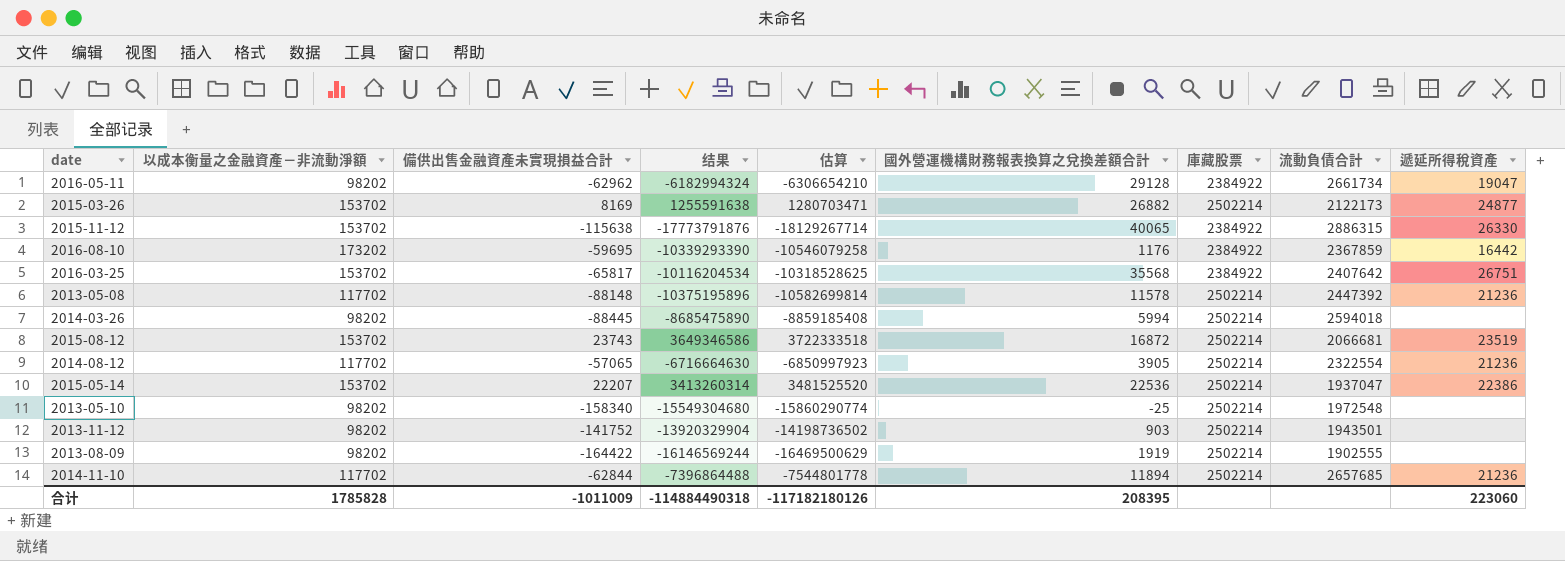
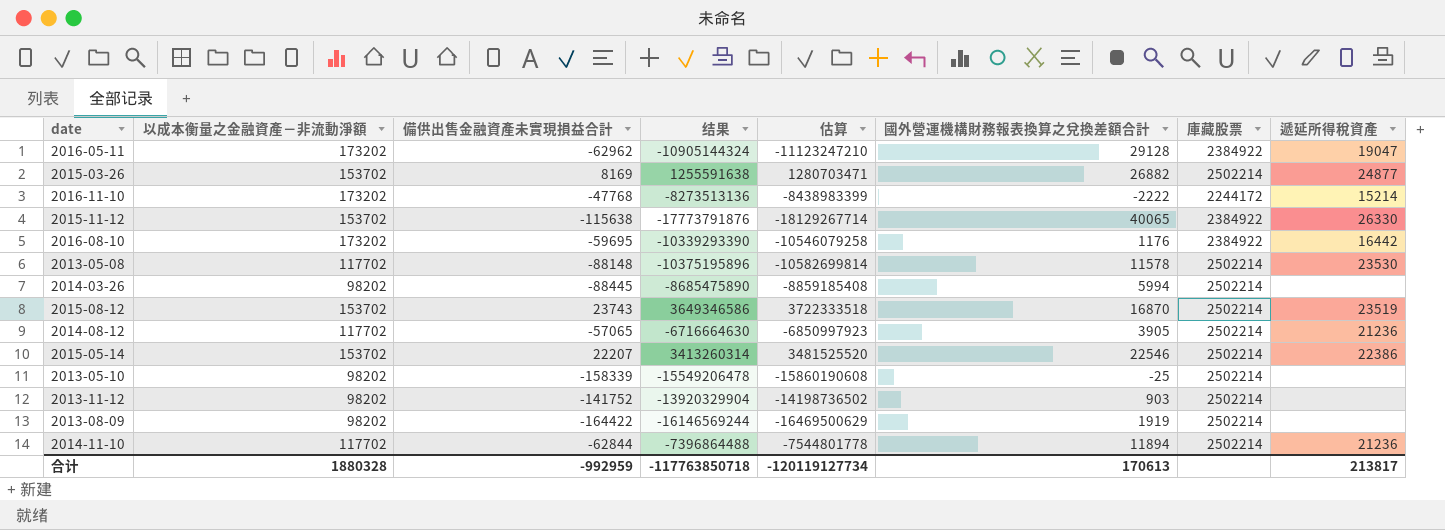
column 流動負債合計 | position: 8 -> none
row 2016-03-25: 153702 | -65817 | -10116204534 | -10318528625 | 35568 | 2384922 | 2407642 | 26751 -> none
2016-05-11 | 以成本衡量之金融資產－非流動淨額: 98202 -> 173202
2016-05-11 | 结果: -6182994324 -> -10905144324
2016-05-11 | 估算: -6306654210 -> -11123247210
row 2016-11-10: none -> 173202 | -47768 | -8273513136 | -8438983399 | -2222 | 2244172 | 15214
2013-05-08 | 遞延所得稅資產: 21236 -> 23530
2015-08-12 | 國外營運機構財務報表換算之兌換差額合計: 16872 -> 16870
2015-05-14 | 國外營運機構財務報表換算之兌換差額合計: 22536 -> 22546
2013-05-10 | 備供出售金融資產未實現損益合計: -158340 -> -158339
2013-05-10 | 结果: -15549304680 -> -15549206478
2013-05-10 | 估算: -15860290774 -> -15860190608
合计 | 以成本衡量之金融資產－非流動淨額: 1785828 -> 1880328
合计 | 備供出售金融資產未實現損益合計: -1011009 -> -992959
合计 | 结果: -114884490318 -> -117763850718
合计 | 估算: -117182180126 -> -120119127734
合计 | 國外營運機構財務報表換算之兌換差額合計: 208395 -> 170613
合计 | 遞延所得稅資產: 223060 -> 213817

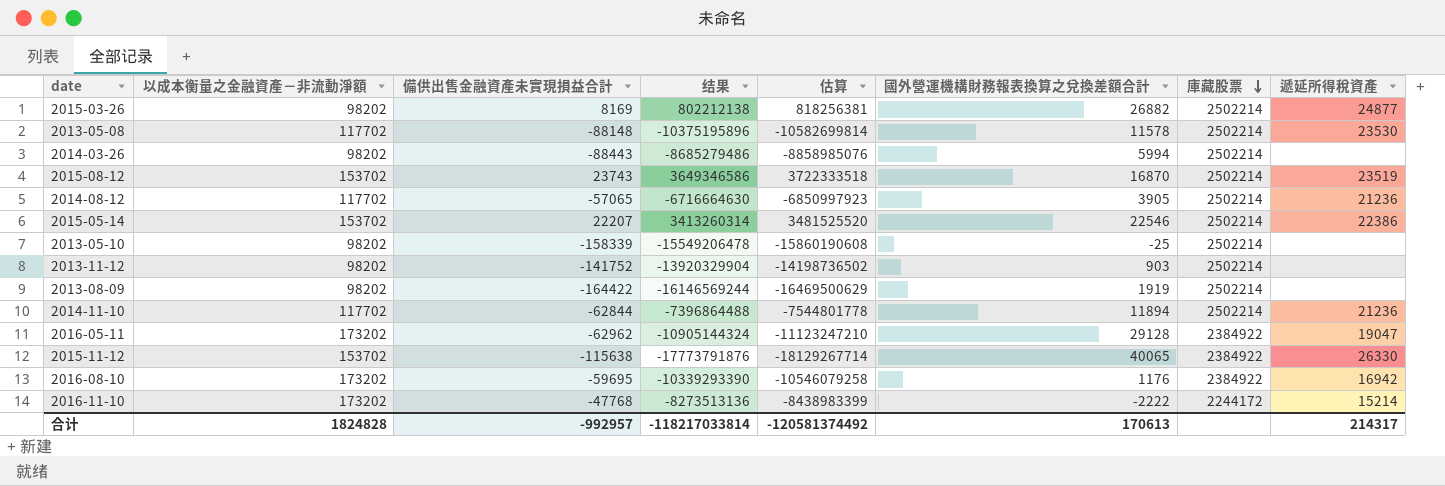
row order: none -> 庫藏股票 descending
2015-03-26 | 以成本衡量之金融資產－非流動淨額: 153702 -> 98202
2015-03-26 | 结果: 1255591638 -> 802212138
2015-03-26 | 估算: 1280703471 -> 818256381
2014-03-26 | 備供出售金融資產未實現損益合計: -88445 -> -88443
2014-03-26 | 结果: -8685475890 -> -8685279486
2014-03-26 | 估算: -8859185408 -> -8858985076
2016-08-10 | 遞延所得稅資產: 16442 -> 16942
合计 | 以成本衡量之金融資產－非流動淨額: 1880328 -> 1824828
合计 | 備供出售金融資產未實現損益合計: -992959 -> -992957
合计 | 结果: -117763850718 -> -118217033814
合计 | 估算: -120119127734 -> -120581374492
合计 | 遞延所得稅資產: 213817 -> 214317

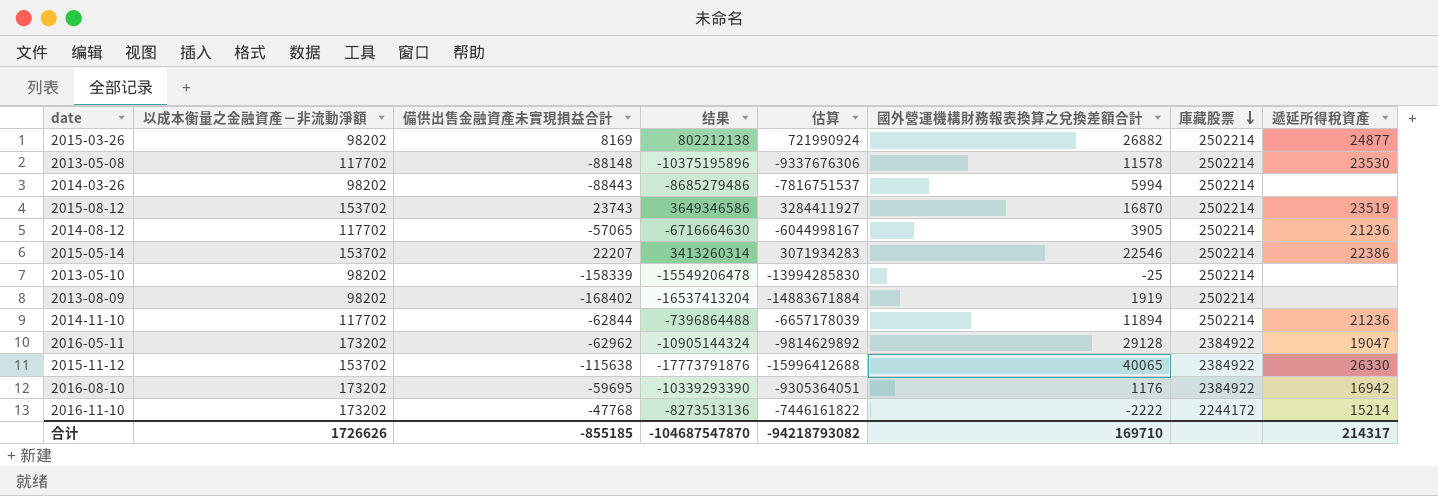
column 估算 | formula: [结果] * 1.02 -> [结果] * 0.9
row 2013-11-12: 98202 | -141752 | -13920329904 | -14198736502 | 903 | 2502214 | none -> none
2013-08-09 | 備供出售金融資產未實現損益合計: -164422 -> -168402
2013-08-09 | 结果: -16146569244 -> -16537413204
合计 | 以成本衡量之金融資產－非流動淨額: 1824828 -> 1726626
合计 | 備供出售金融資產未實現損益合計: -992957 -> -855185
合计 | 结果: -118217033814 -> -104687547870
合计 | 估算: -120581374492 -> -94218793082
合计 | 國外營運機構財務報表換算之兌換差額合計: 170613 -> 169710

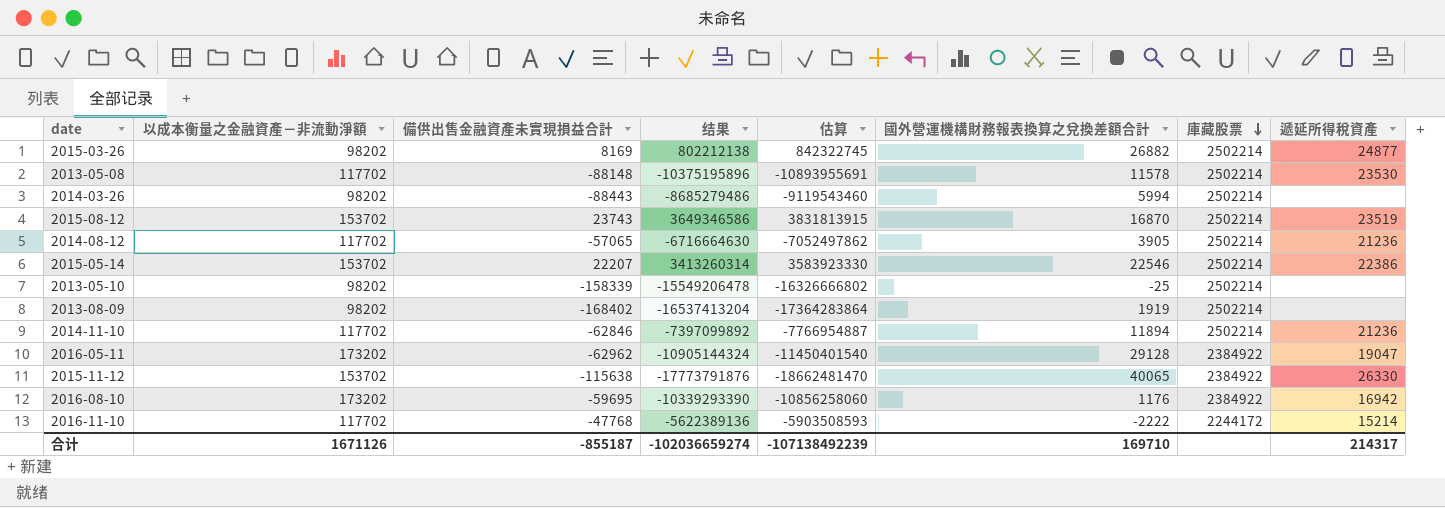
column 估算 | formula: [结果] * 0.9 -> [结果] * 1.05
2014-11-10 | 備供出售金融資產未實現損益合計: -62844 -> -62846
2014-11-10 | 结果: -7396864488 -> -7397099892
2016-11-10 | 以成本衡量之金融資產－非流動淨額: 173202 -> 117702
2016-11-10 | 结果: -8273513136 -> -5622389136
合计 | 以成本衡量之金融資產－非流動淨額: 1726626 -> 1671126
合计 | 備供出售金融資產未實現損益合計: -855185 -> -855187
合计 | 结果: -104687547870 -> -102036659274
合计 | 估算: -94218793082 -> -107138492239

